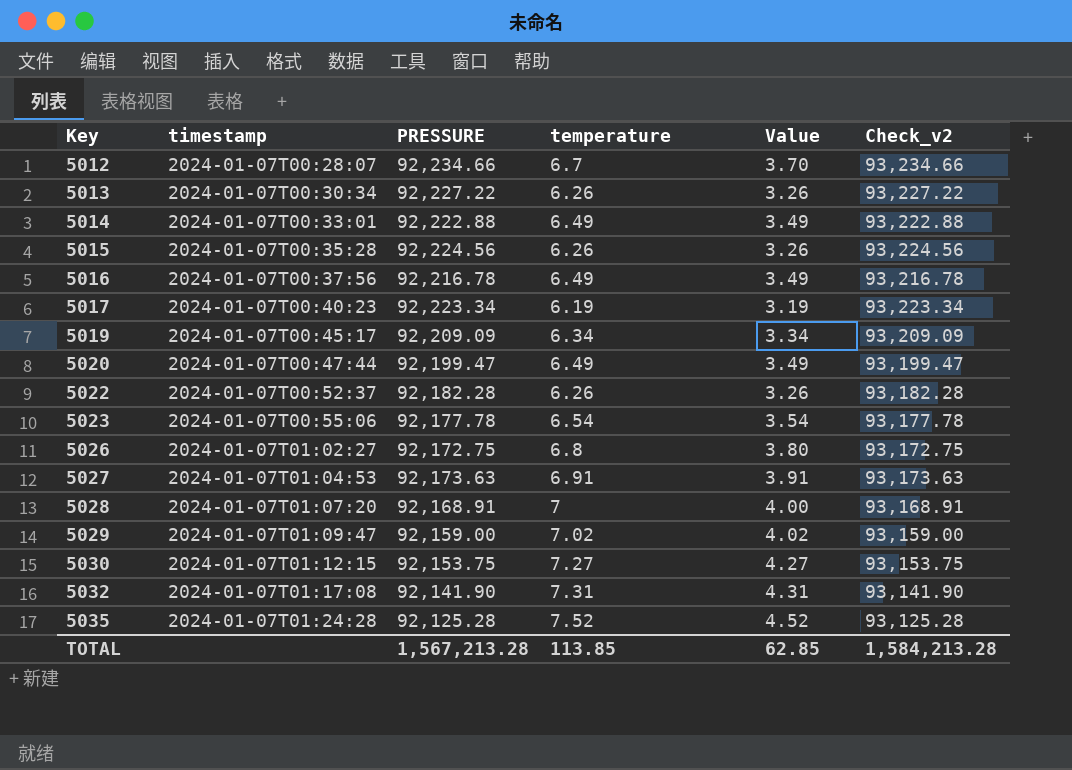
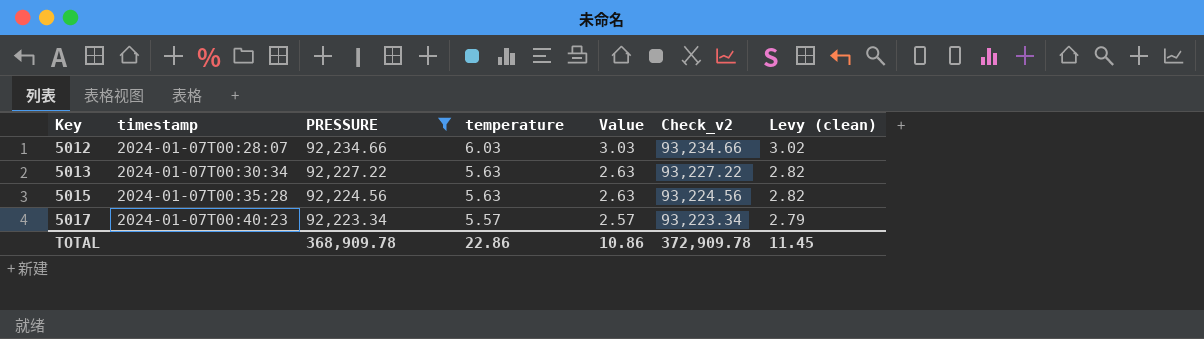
filter: none -> PRESSURE >= 92,223.34
column Levy (clean) | formula: none -> [temperature] * 0.5
5012 | temperature: 6.7 -> 6.03
5012 | Value: 3.70 -> 3.03
5013 | temperature: 6.26 -> 5.63
5013 | Value: 3.26 -> 2.63
5015 | temperature: 6.26 -> 5.63
5015 | Value: 3.26 -> 2.63
5017 | temperature: 6.19 -> 5.57
5017 | Value: 3.19 -> 2.57
TOTAL | PRESSURE: 1,567,213.28 -> 368,909.78
TOTAL | temperature: 113.85 -> 22.86
TOTAL | Value: 62.85 -> 10.86
TOTAL | Check_v2: 1,584,213.28 -> 372,909.78

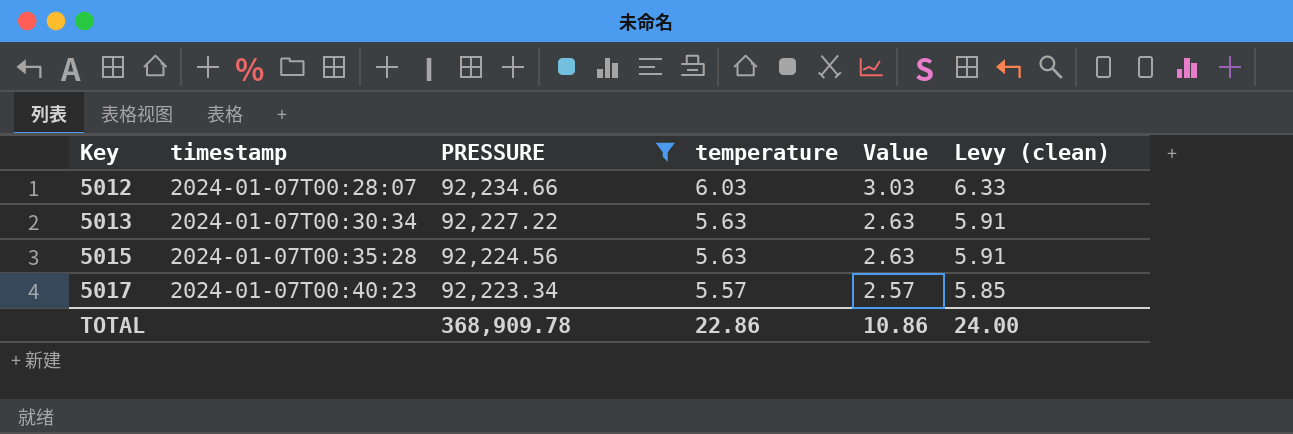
column Check_v2 | formula: [PRESSURE] + 1000 -> none
column Levy (clean) | formula: [temperature] * 0.5 -> [temperature] * 1.05
TOTAL | Levy (clean): 11.45 -> 24.00

